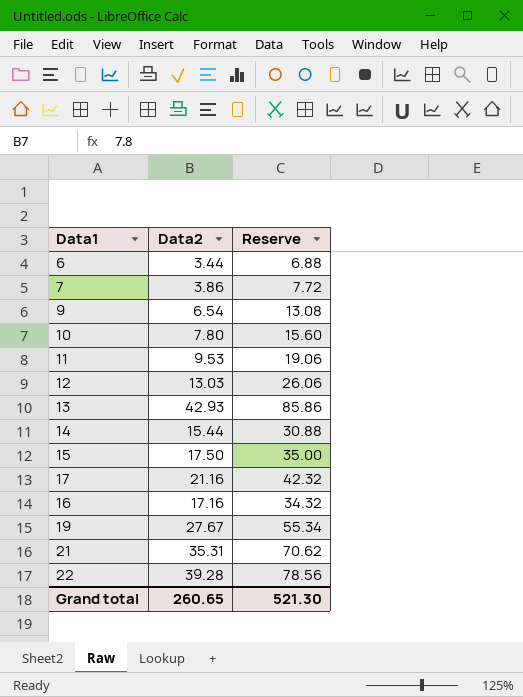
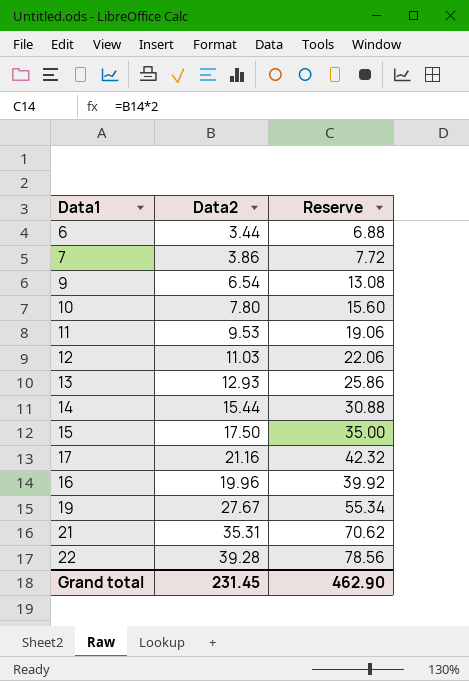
12 | Data2: 13.03 -> 11.03
12 | Reserve: 26.06 -> 22.06
13 | Data2: 42.93 -> 12.93
13 | Reserve: 85.86 -> 25.86
16 | Data2: 17.16 -> 19.96
16 | Reserve: 34.32 -> 39.92
Grand total | Data2: 260.65 -> 231.45
Grand total | Reserve: 521.30 -> 462.90

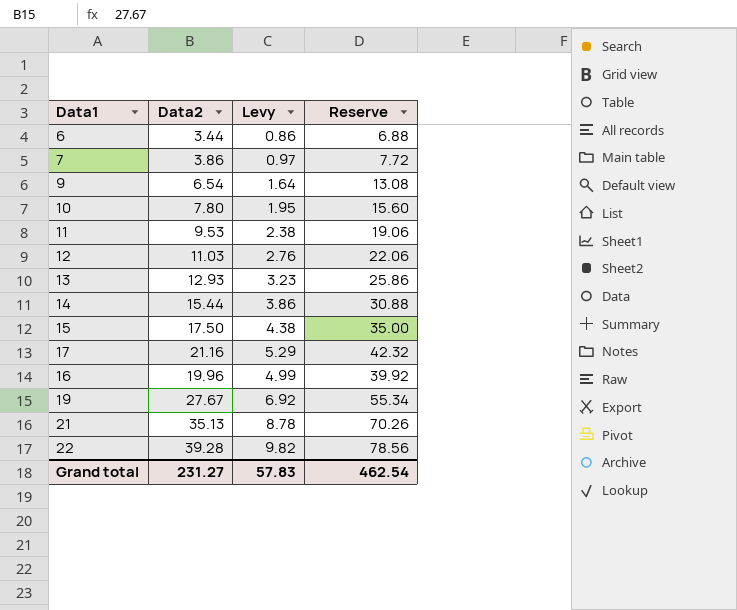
column Levy | formula: none -> [Data2] * 0.25
21 | Data2: 35.31 -> 35.13
21 | Reserve: 70.62 -> 70.26
Grand total | Data2: 231.45 -> 231.27
Grand total | Reserve: 462.90 -> 462.54

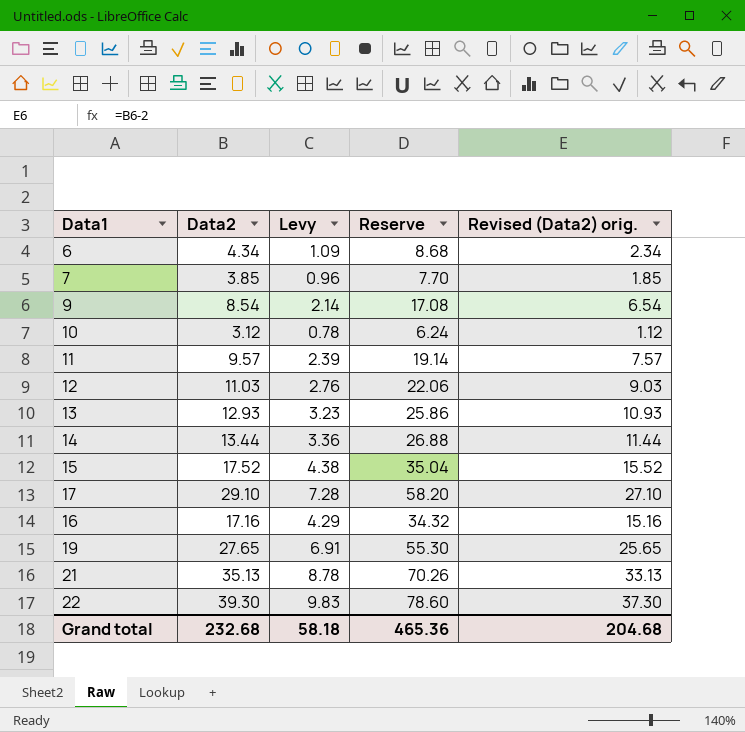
column Revised (Data2) orig. | formula: none -> [Data2] - 2
6 | Data2: 3.44 -> 4.34
6 | Levy: 0.86 -> 1.09
6 | Reserve: 6.88 -> 8.68
7 | Data2: 3.86 -> 3.85
7 | Levy: 0.97 -> 0.96
7 | Reserve: 7.72 -> 7.70
9 | Data2: 6.54 -> 8.54
9 | Levy: 1.64 -> 2.14
9 | Reserve: 13.08 -> 17.08
10 | Data2: 7.80 -> 3.12
10 | Levy: 1.95 -> 0.78
10 | Reserve: 15.60 -> 6.24
11 | Data2: 9.53 -> 9.57
11 | Levy: 2.38 -> 2.39
11 | Reserve: 19.06 -> 19.14
14 | Data2: 15.44 -> 13.44
14 | Levy: 3.86 -> 3.36
14 | Reserve: 30.88 -> 26.88
15 | Data2: 17.50 -> 17.52
15 | Reserve: 35.00 -> 35.04
17 | Data2: 21.16 -> 29.10
17 | Levy: 5.29 -> 7.28
17 | Reserve: 42.32 -> 58.20
16 | Data2: 19.96 -> 17.16
16 | Levy: 4.99 -> 4.29
16 | Reserve: 39.92 -> 34.32
19 | Data2: 27.67 -> 27.65
19 | Levy: 6.92 -> 6.91
19 | Reserve: 55.34 -> 55.30
22 | Data2: 39.28 -> 39.30
22 | Levy: 9.82 -> 9.83
22 | Reserve: 78.56 -> 78.60
Grand total | Data2: 231.27 -> 232.68
Grand total | Levy: 57.83 -> 58.18
Grand total | Reserve: 462.54 -> 465.36

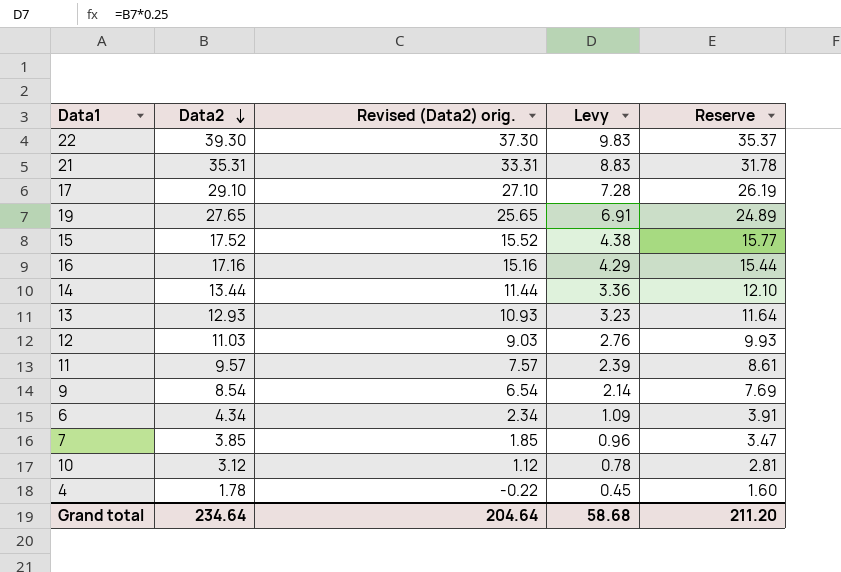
row order: none -> Data2 descending
column Revised (Data2) orig. | position: 5 -> 3
column Reserve | formula: [Data2] * 2 -> [Data2] * 0.9
21 | Data2: 35.13 -> 35.31
21 | Revised (Data2) orig.: 33.13 -> 33.31
21 | Levy: 8.78 -> 8.83
row 4: none -> 1.78 | -0.22 | 0.45 | 1.60
Grand total | Data2: 232.68 -> 234.64
Grand total | Revised (Data2) orig.: 204.68 -> 204.64
Grand total | Levy: 58.18 -> 58.68
Grand total | Reserve: 465.36 -> 211.20

